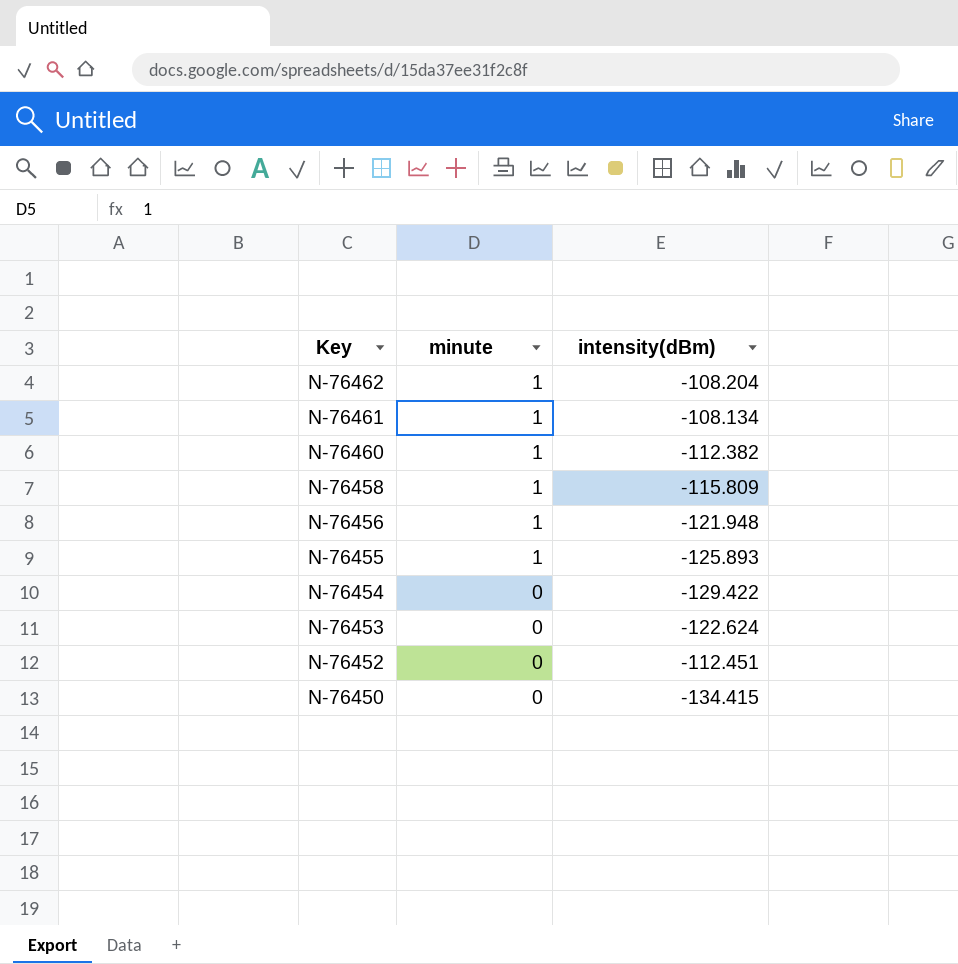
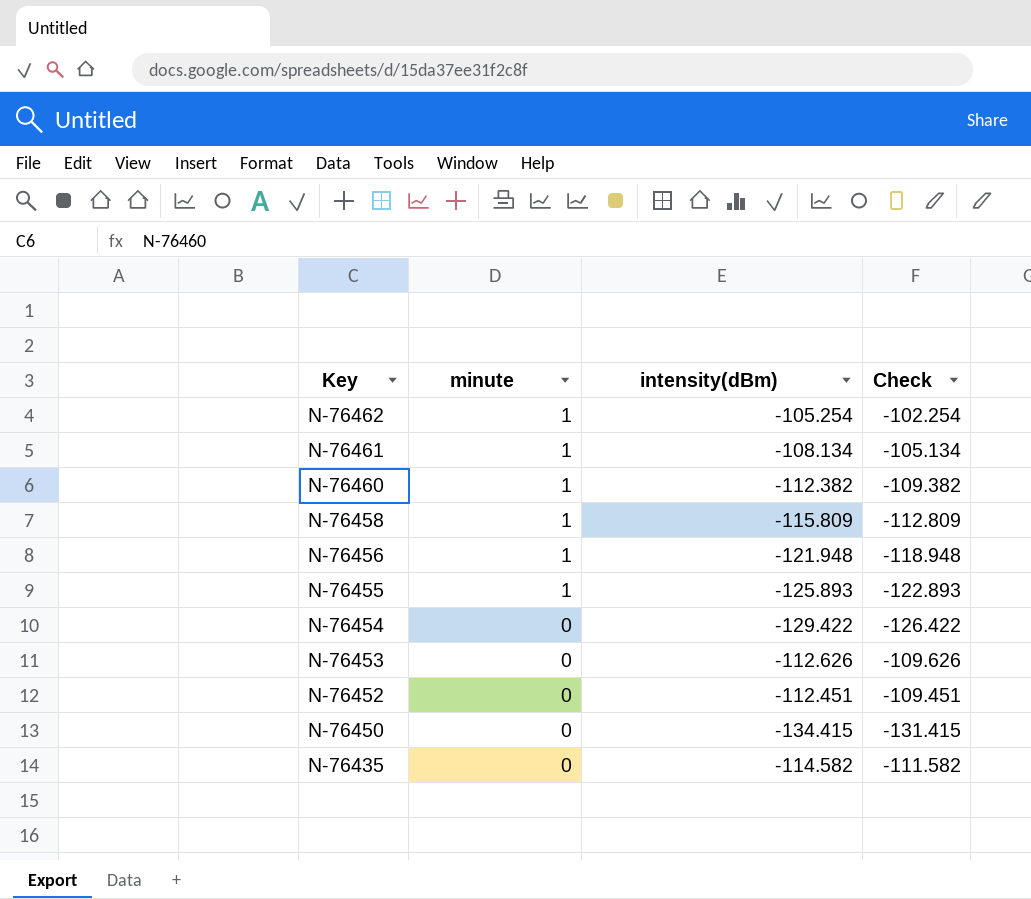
column Check | formula: none -> [intensity(dBm)] + 3
N-76462 | intensity(dBm): -108.204 -> -105.254
N-76453 | intensity(dBm): -122.624 -> -112.626
row N-76435: none -> 0 | -114.582 | -111.582

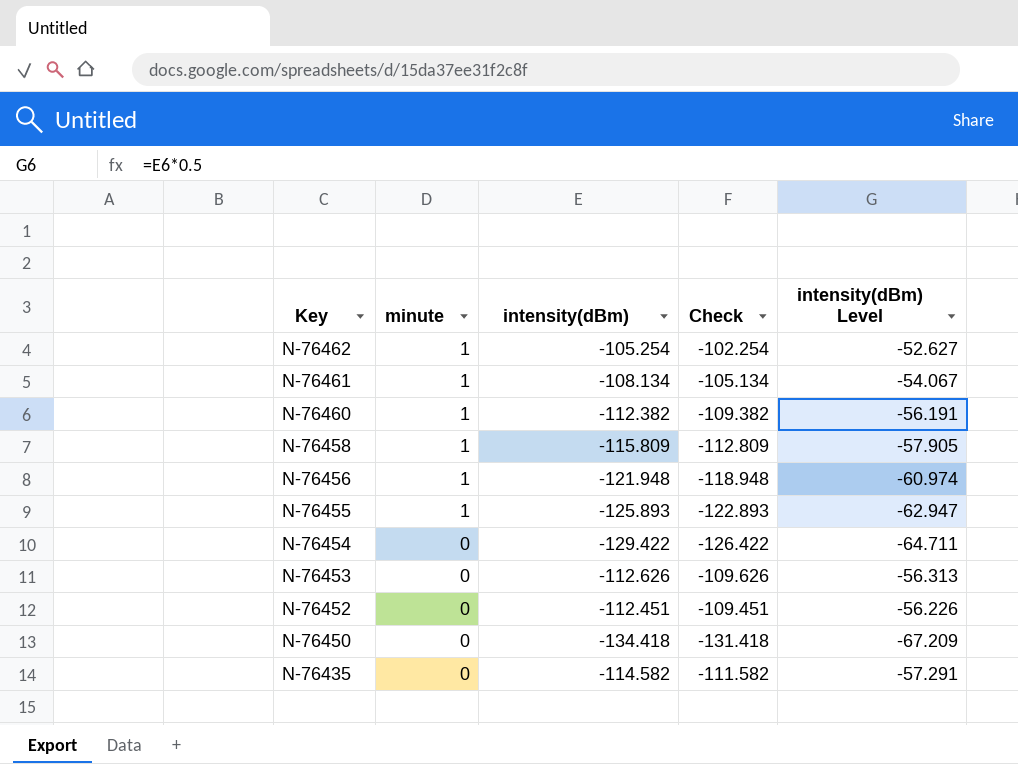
column intensity(dBm) Level | formula: none -> [intensity(dBm)] * 0.5
N-76450 | intensity(dBm): -134.415 -> -134.418
N-76450 | Check: -131.415 -> -131.418

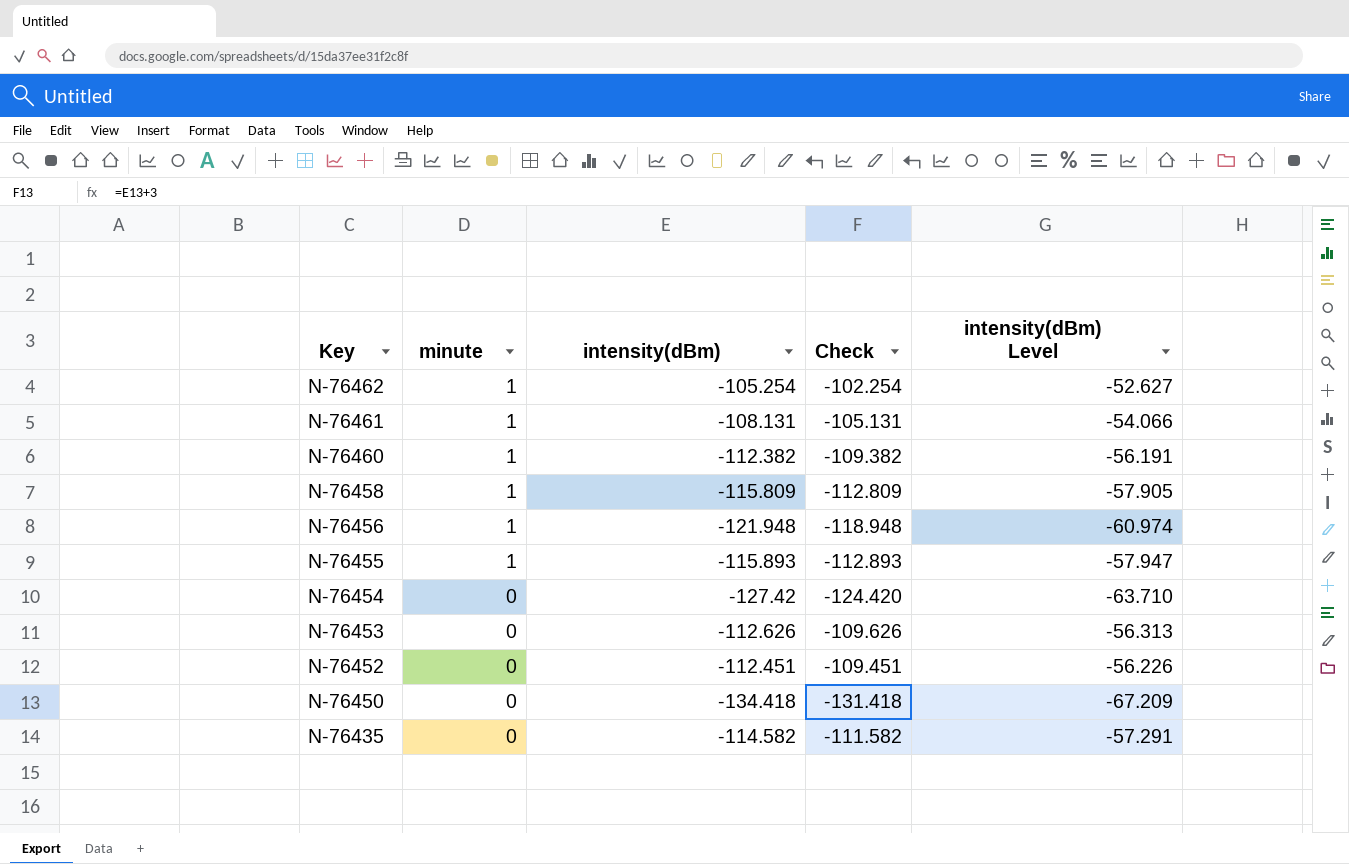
N-76461 | intensity(dBm): -108.134 -> -108.131
N-76461 | Check: -105.134 -> -105.131
N-76461 | intensity(dBm) Level: -54.067 -> -54.066
N-76455 | intensity(dBm): -125.893 -> -115.893
N-76455 | Check: -122.893 -> -112.893
N-76455 | intensity(dBm) Level: -62.947 -> -57.947
N-76454 | intensity(dBm): -129.422 -> -127.42
N-76454 | Check: -126.422 -> -124.420
N-76454 | intensity(dBm) Level: -64.711 -> -63.710

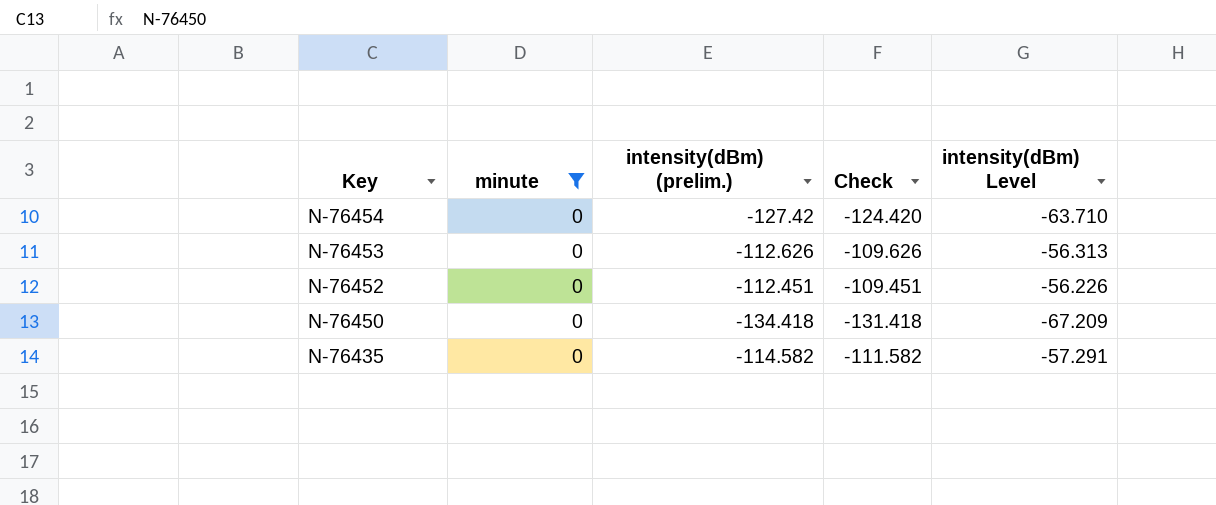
filter: none -> minute = 0
column name: intensity(dBm) -> intensity(dBm) (prelim.)

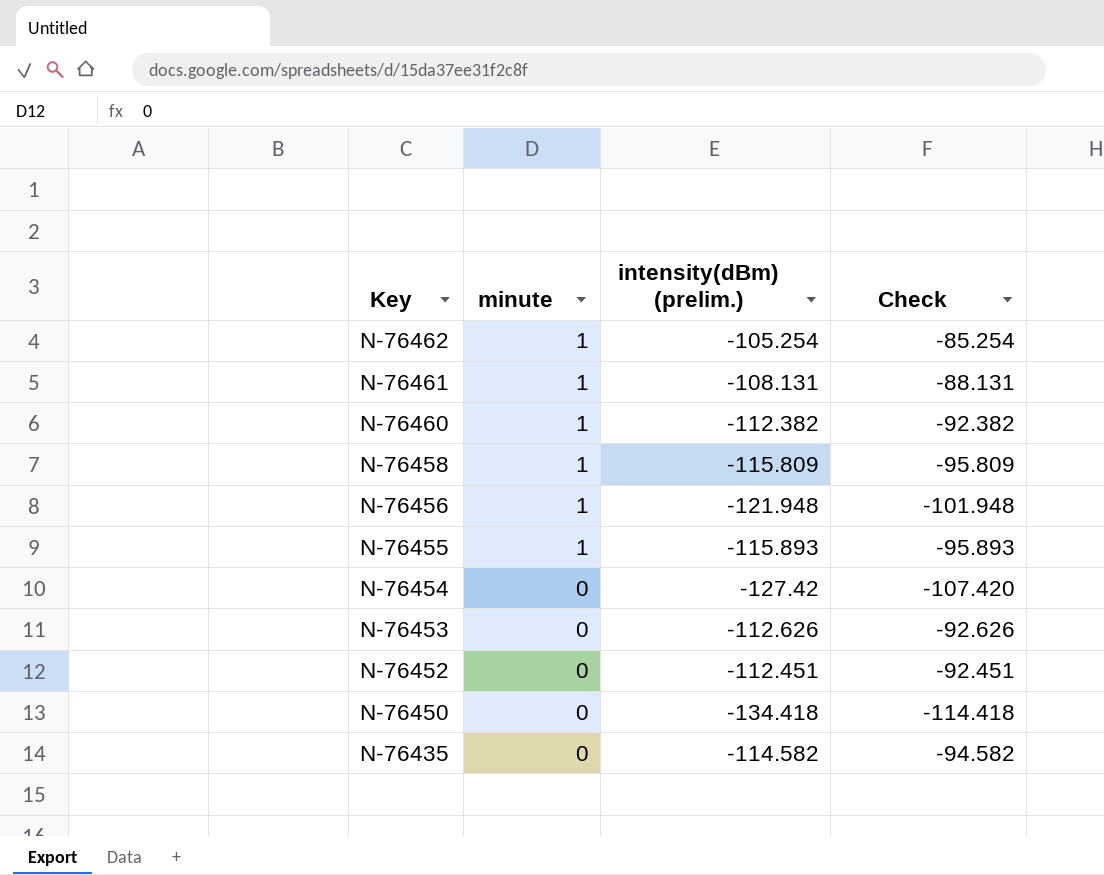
filter: minute = 0 -> none
column intensity(dBm) Level | formula: [intensity(dBm) (prelim.)] * 0.5 -> none
column Check | formula: [intensity(dBm) (prelim.)] + 3 -> [intensity(dBm) (prelim.)] + 20

